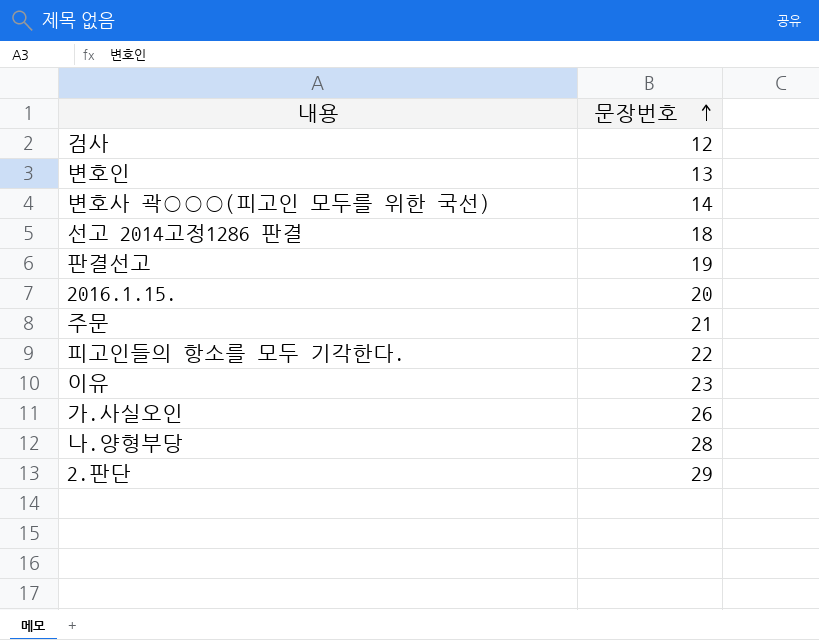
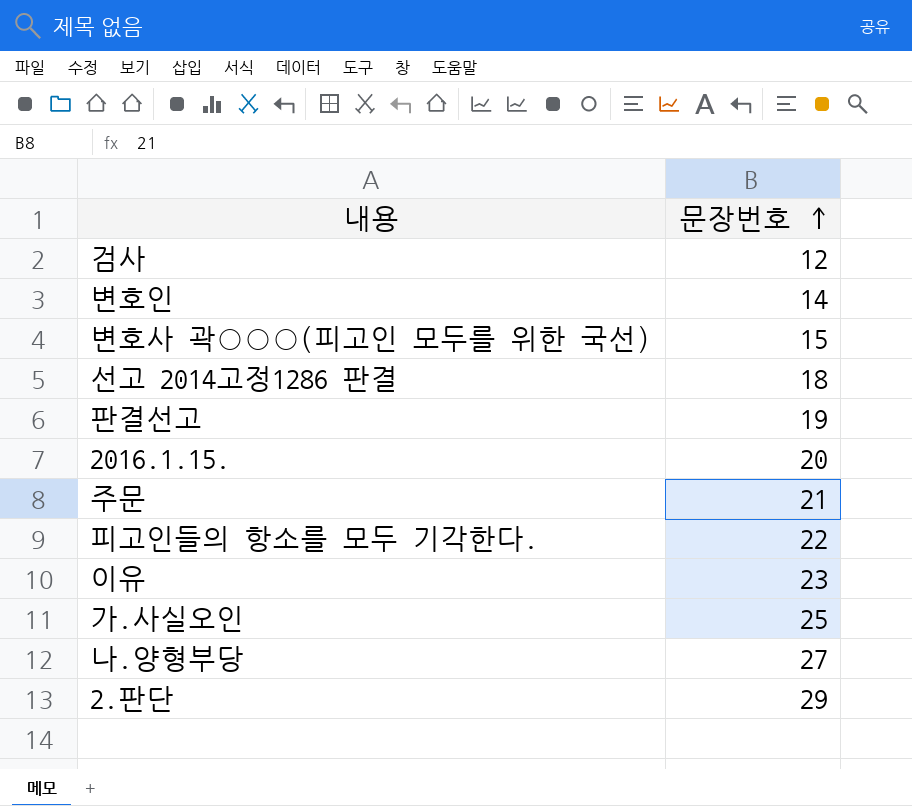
변호인 | 문장번호: 13 -> 14
변호사 곽○○○(피고인 모두를 위한 국선) | 문장번호: 14 -> 15
가.사실오인 | 문장번호: 26 -> 25
나.양형부당 | 문장번호: 28 -> 27

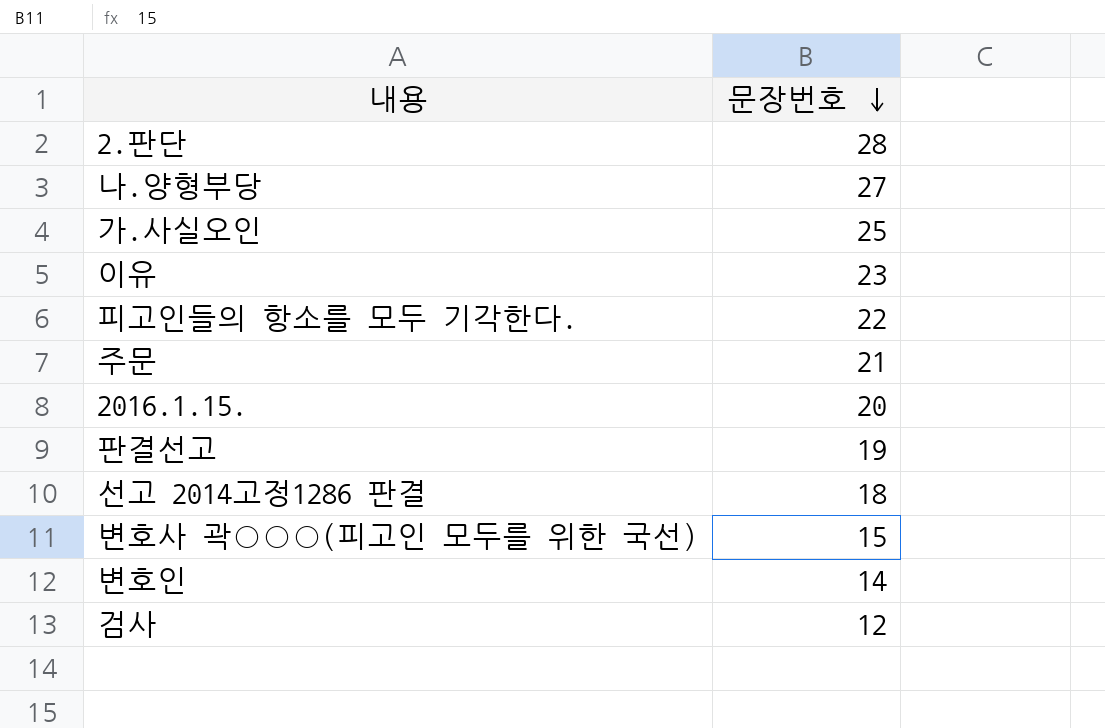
row order: 문장번호 ascending -> 문장번호 descending
2.판단 | 문장번호: 29 -> 28

